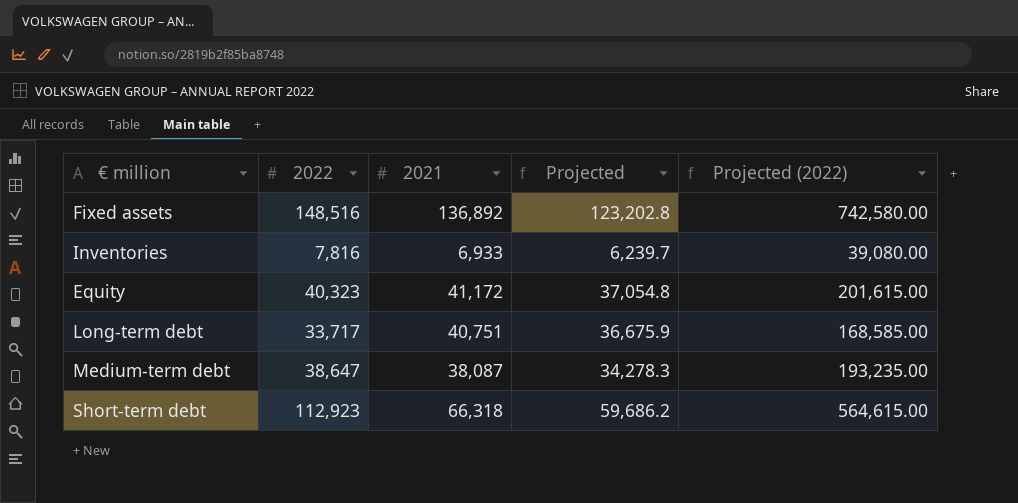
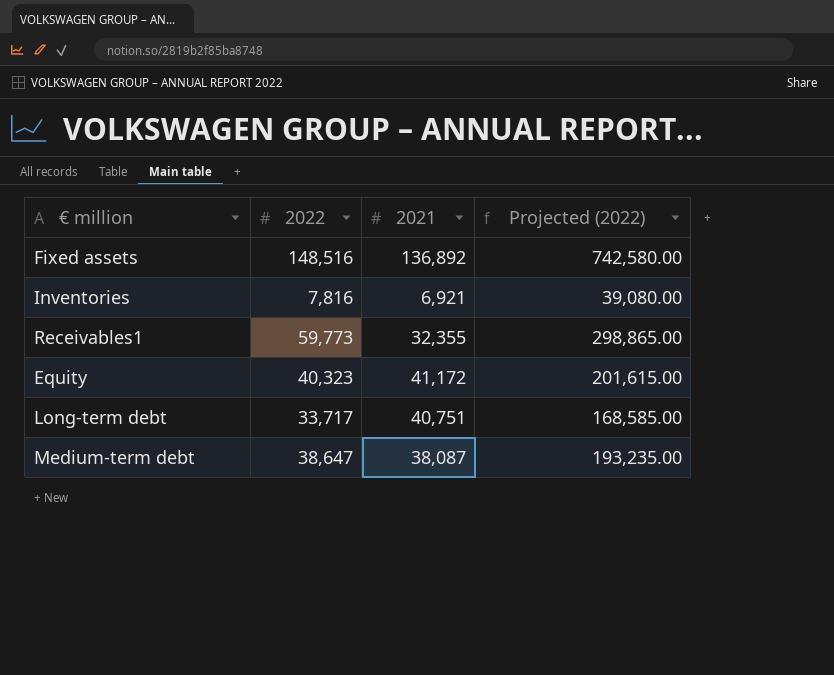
column Projected | formula: [2021] * 0.9 -> none
row Short-term debt: 112,923 | 66,318 | 59,686.2 | 564,615.00 -> none
Inventories | 2021: 6,933 -> 6,921
row Receivables1: none -> 59,773 | 32,355 | 298,865.00

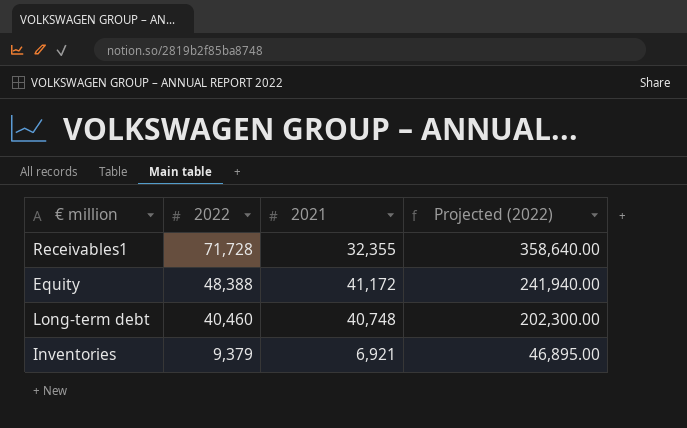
row order: none -> 2022 descending
row Fixed assets: 148,516 | 136,892 | 742,580.00 -> none
row Medium-term debt: 38,647 | 38,087 | 193,235.00 -> none
Receivables1 | 2022: 59,773 -> 71,728
Receivables1 | Projected (2022): 298,865.00 -> 358,640.00
Equity | 2022: 40,323 -> 48,388
Equity | Projected (2022): 201,615.00 -> 241,940.00
Long-term debt | 2022: 33,717 -> 40,460
Long-term debt | 2021: 40,751 -> 40,748
Long-term debt | Projected (2022): 168,585.00 -> 202,300.00
Inventories | 2022: 7,816 -> 9,379
Inventories | Projected (2022): 39,080.00 -> 46,895.00

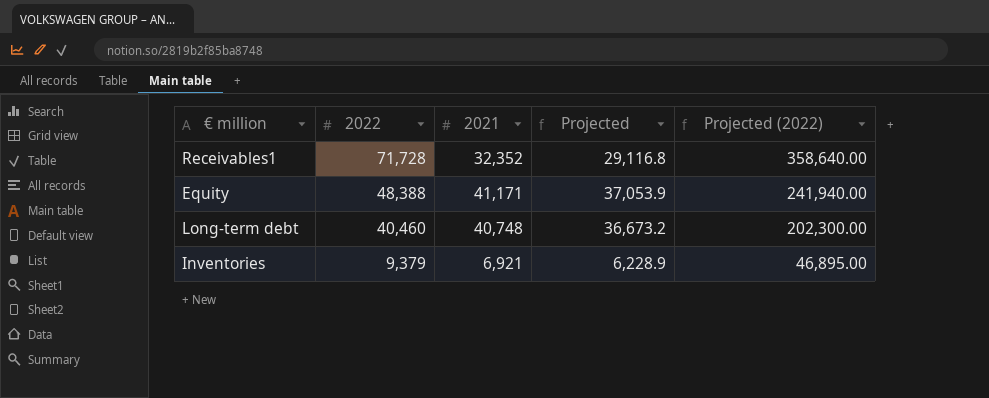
column Projected | formula: none -> [2021] * 0.9
Receivables1 | 2021: 32,355 -> 32,352
Equity | 2021: 41,172 -> 41,171

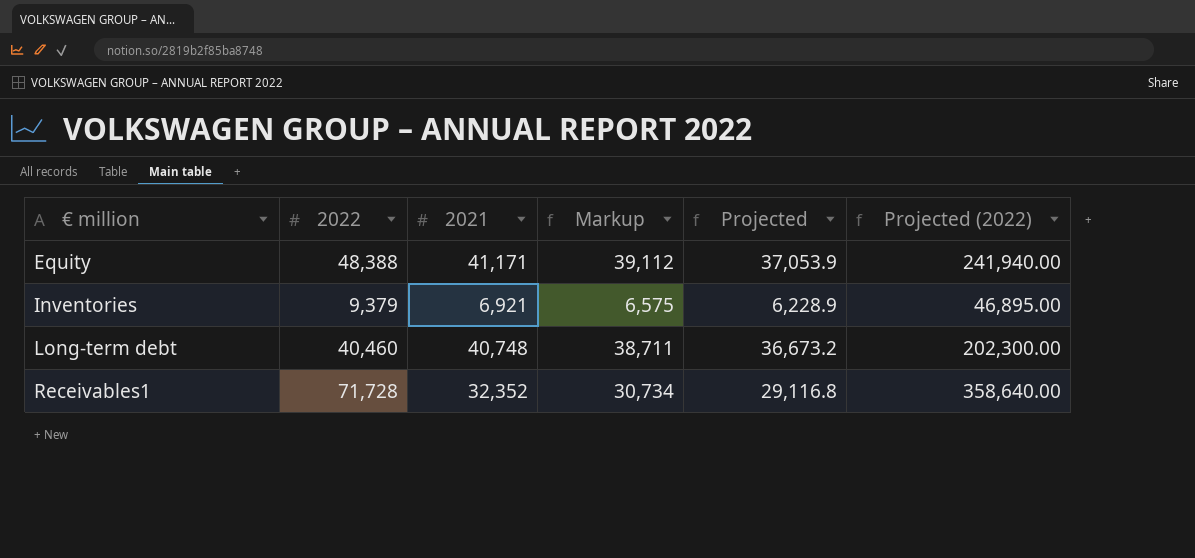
row order: 2022 descending -> € million ascending
column Markup | formula: none -> [2021] * 0.95

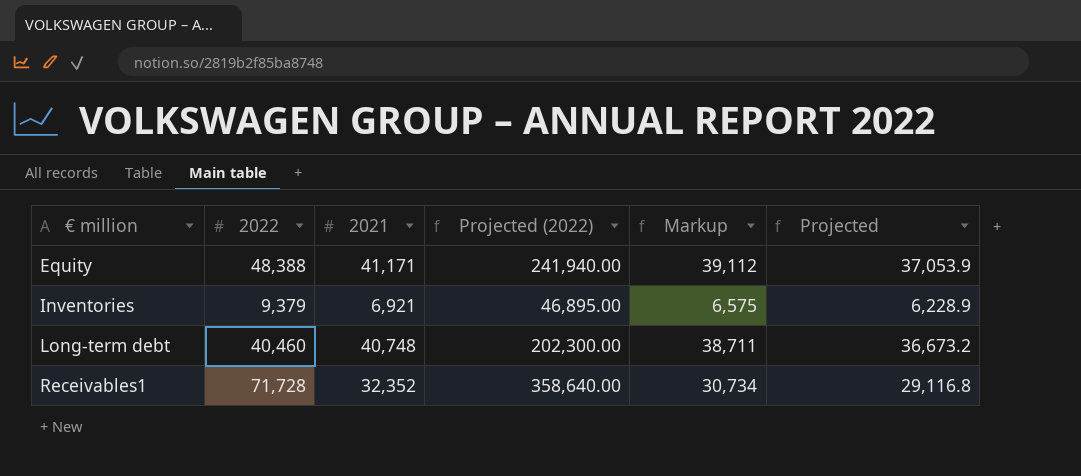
column Projected (2022) | position: 6 -> 4

